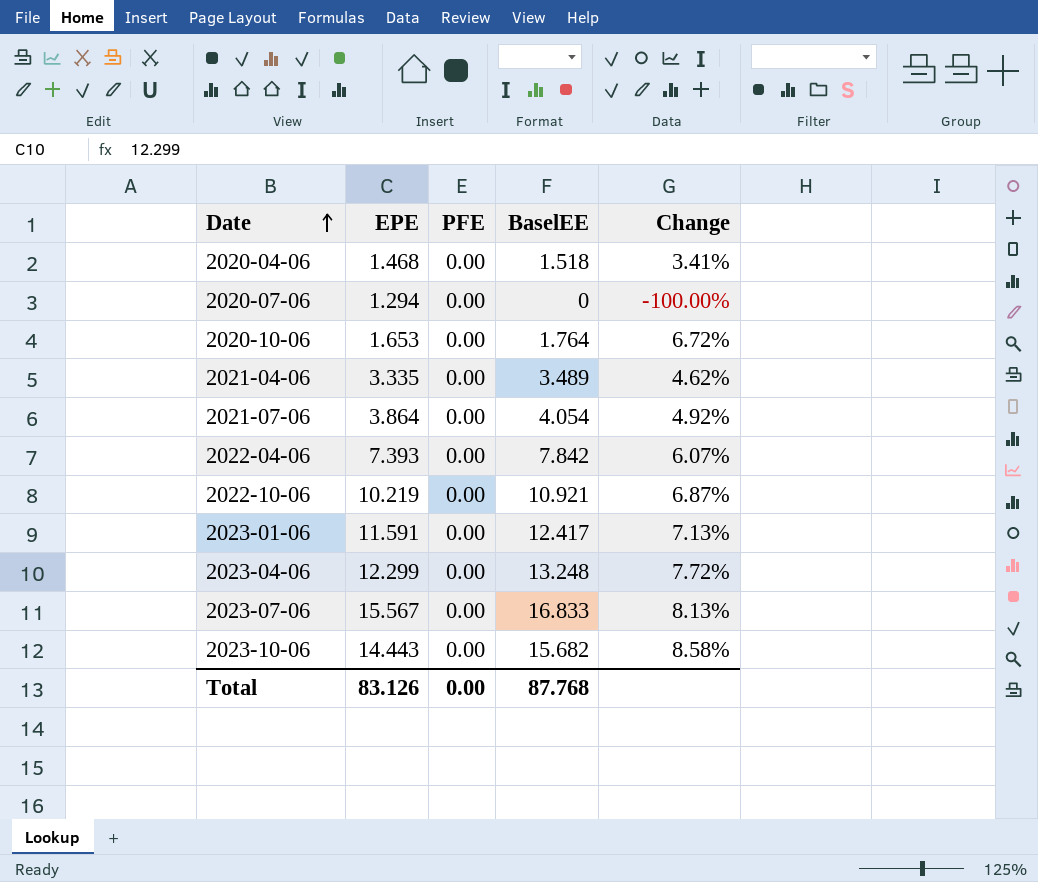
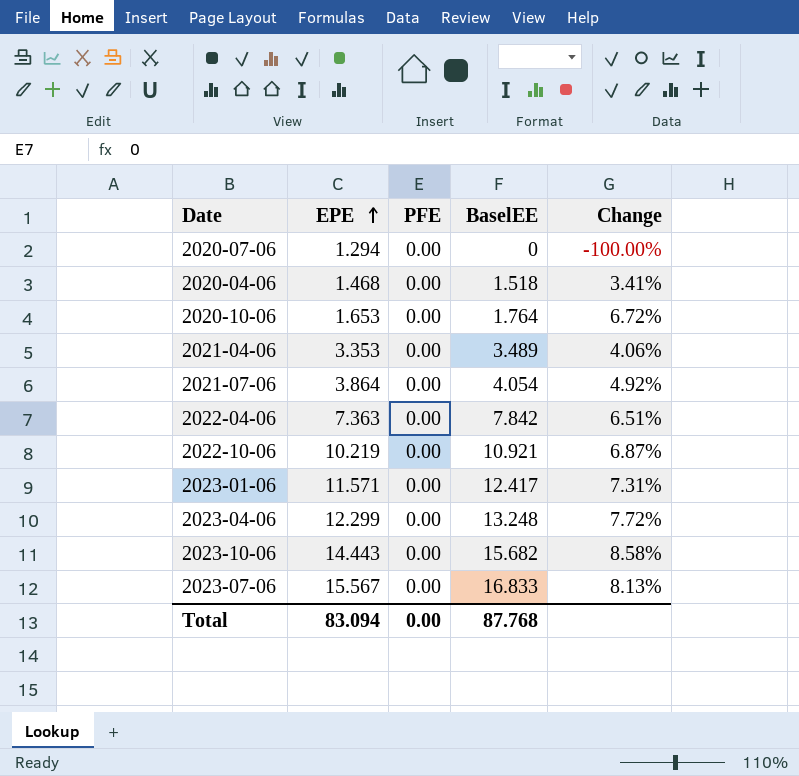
row order: Date ascending -> EPE ascending
2021-04-06 | EPE: 3.335 -> 3.353
2021-04-06 | Change: 4.62% -> 4.06%
2022-04-06 | EPE: 7.393 -> 7.363
2022-04-06 | Change: 6.07% -> 6.51%
2023-01-06 | EPE: 11.591 -> 11.571
2023-01-06 | Change: 7.13% -> 7.31%
Total | EPE: 83.126 -> 83.094

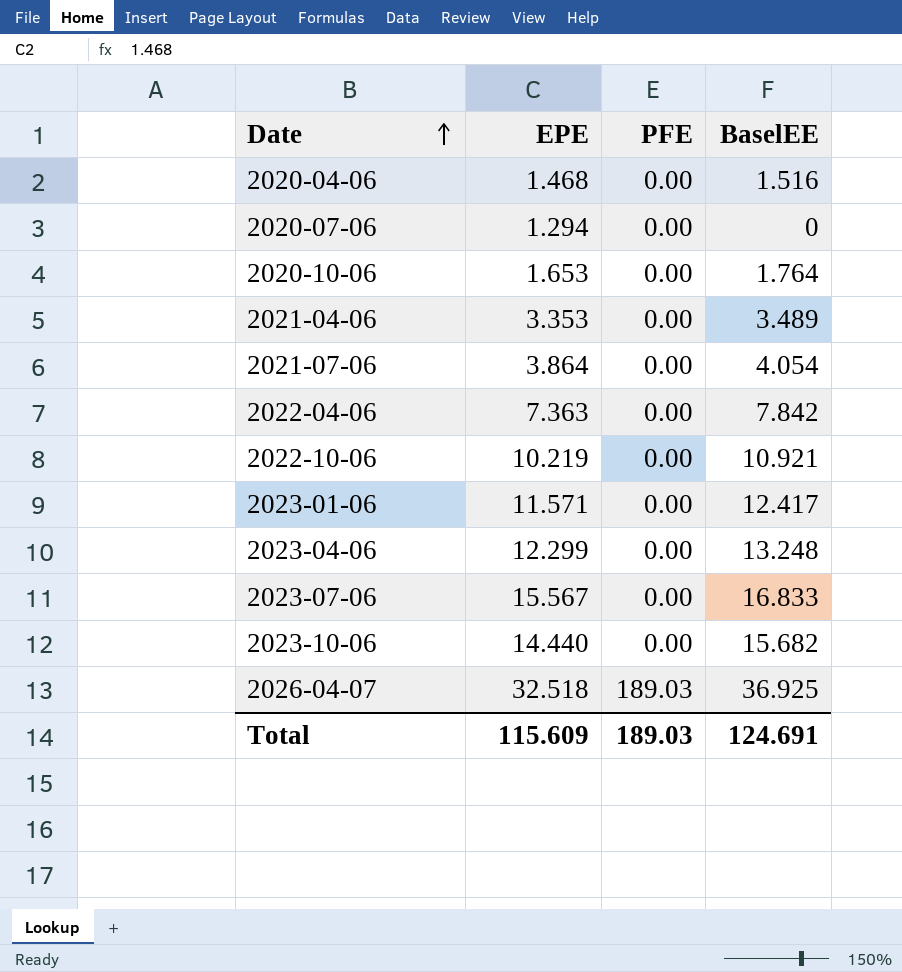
row order: EPE ascending -> Date ascending
column Change | formula: ([BaselEE] - [EPE]) / [EPE] -> none
2020-04-06 | BaselEE: 1.518 -> 1.516
2023-10-06 | EPE: 14.443 -> 14.440
row 2026-04-07: none -> 32.518 | 189.03 | 36.925
Total | EPE: 83.094 -> 115.609
Total | PFE: 0.00 -> 189.03
Total | BaselEE: 87.768 -> 124.691

